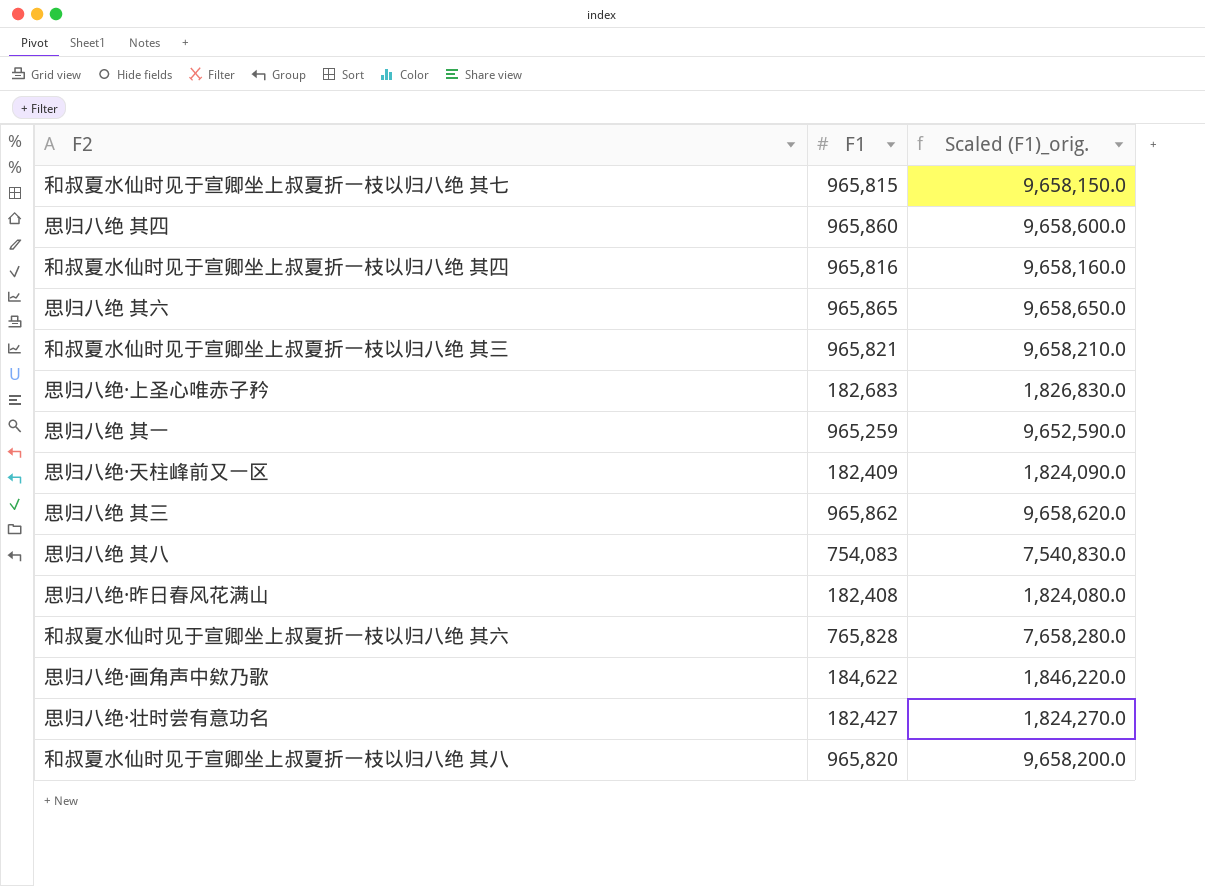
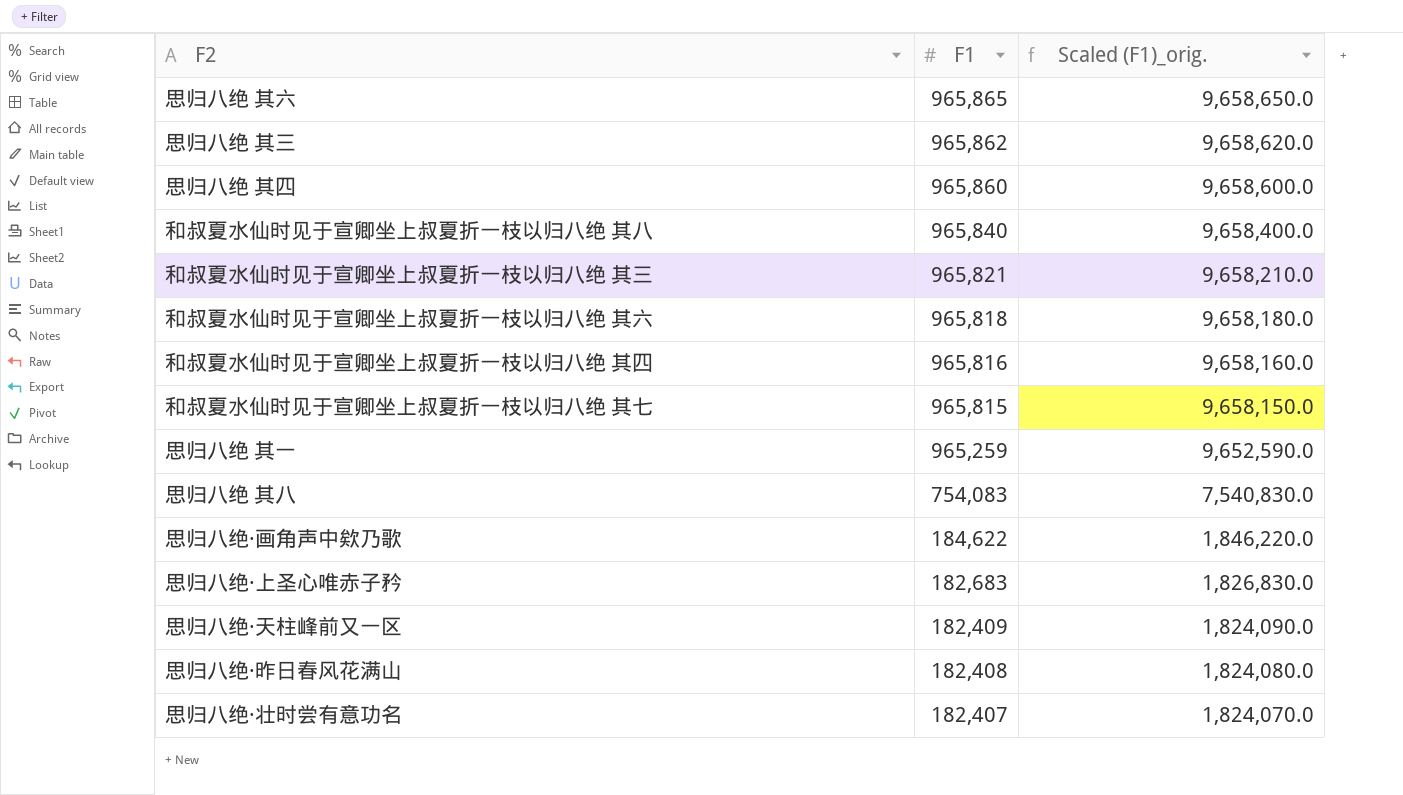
row order: none -> F1 descending
和叔夏水仙时见于宣卿坐上叔夏折一枝以归八绝 其八 | F1: 965,820 -> 965,840
和叔夏水仙时见于宣卿坐上叔夏折一枝以归八绝 其八 | Scaled (F1)_orig.: 9,658,200.0 -> 9,658,400.0
和叔夏水仙时见于宣卿坐上叔夏折一枝以归八绝 其六 | F1: 765,828 -> 965,818
和叔夏水仙时见于宣卿坐上叔夏折一枝以归八绝 其六 | Scaled (F1)_orig.: 7,658,280.0 -> 9,658,180.0
思归八绝·壮时尝有意功名 | F1: 182,427 -> 182,407
思归八绝·壮时尝有意功名 | Scaled (F1)_orig.: 1,824,270.0 -> 1,824,070.0

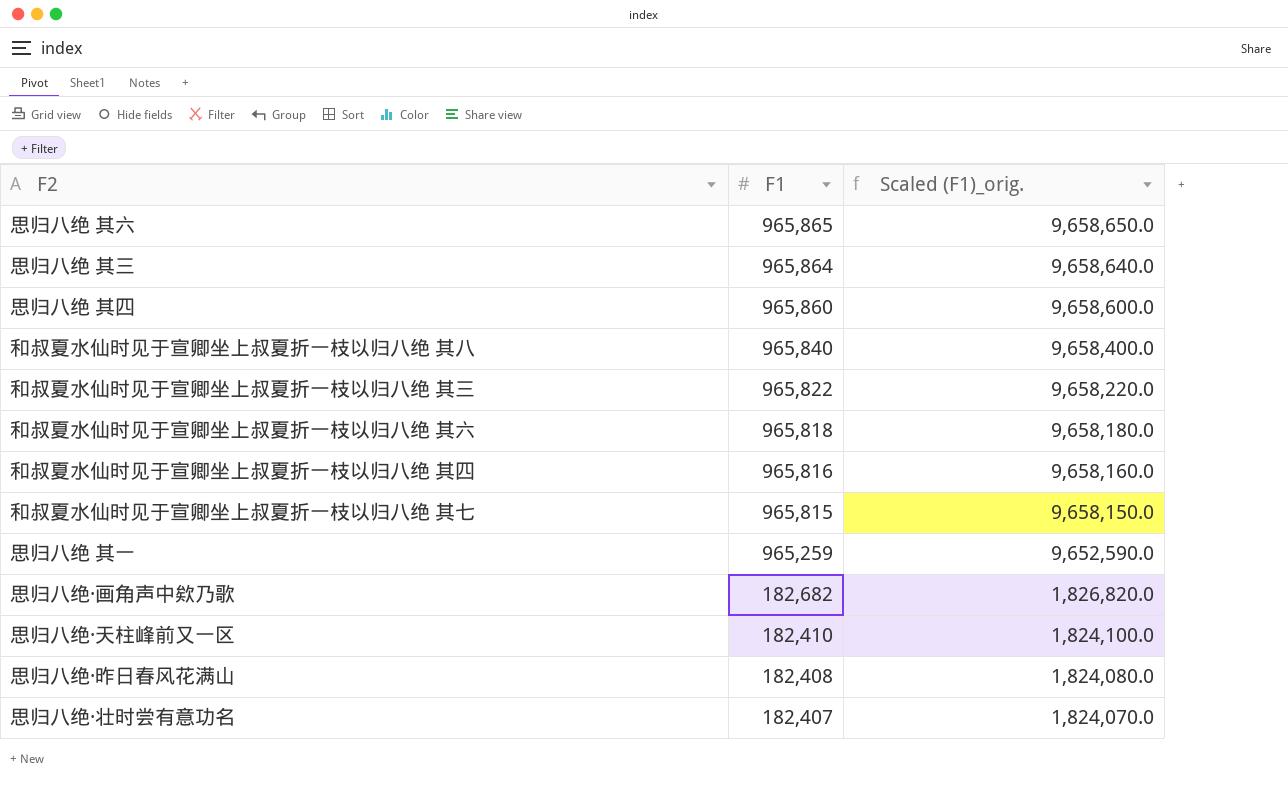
row 思归八绝 其八: 754,083 | 7,540,830.0 -> none
row 思归八绝·上圣心唯赤子矜: 182,683 | 1,826,830.0 -> none
思归八绝 其三 | F1: 965,862 -> 965,864
思归八绝 其三 | Scaled (F1)_orig.: 9,658,620.0 -> 9,658,640.0
和叔夏水仙时见于宣卿坐上叔夏折一枝以归八绝 其三 | F1: 965,821 -> 965,822
和叔夏水仙时见于宣卿坐上叔夏折一枝以归八绝 其三 | Scaled (F1)_orig.: 9,658,210.0 -> 9,658,220.0
思归八绝·画角声中欸乃歌 | F1: 184,622 -> 182,682
思归八绝·画角声中欸乃歌 | Scaled (F1)_orig.: 1,846,220.0 -> 1,826,820.0
思归八绝·天柱峰前又一区 | F1: 182,409 -> 182,410
思归八绝·天柱峰前又一区 | Scaled (F1)_orig.: 1,824,090.0 -> 1,824,100.0

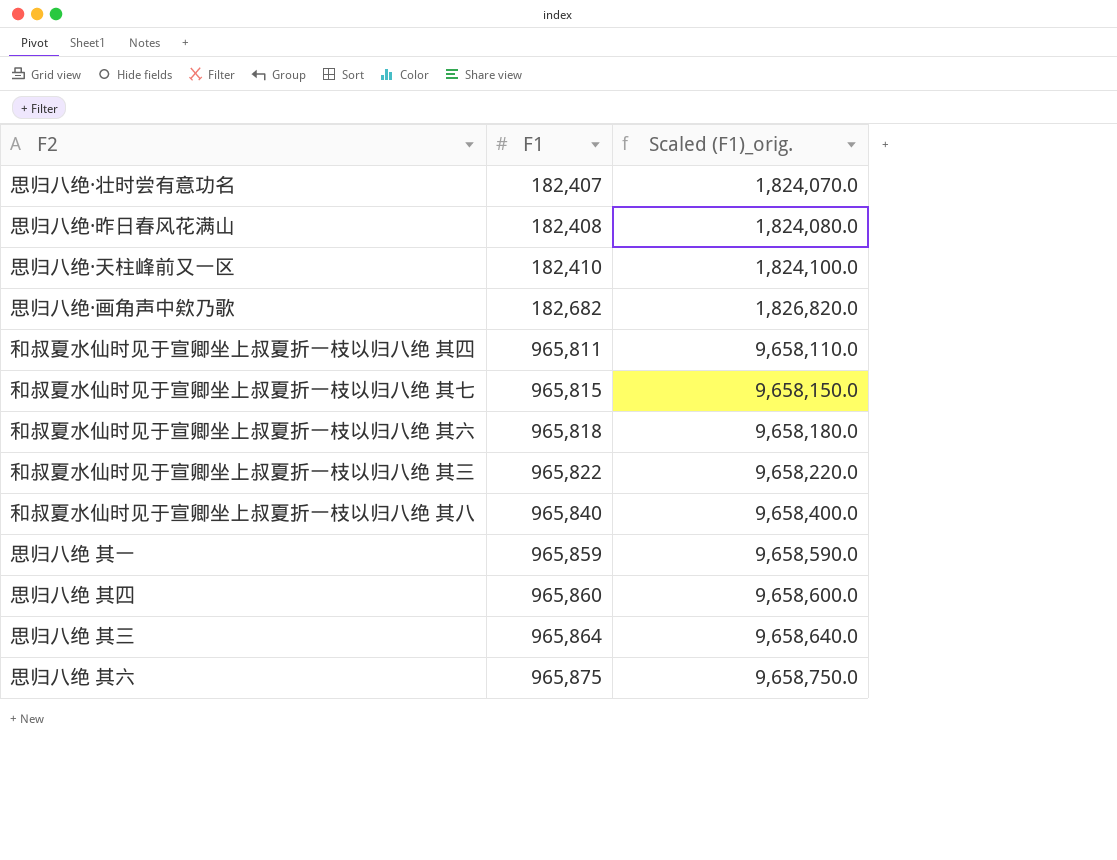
row order: F1 descending -> F1 ascending
和叔夏水仙时见于宣卿坐上叔夏折一枝以归八绝 其四 | F1: 965,816 -> 965,811
和叔夏水仙时见于宣卿坐上叔夏折一枝以归八绝 其四 | Scaled (F1)_orig.: 9,658,160.0 -> 9,658,110.0
思归八绝 其一 | F1: 965,259 -> 965,859
思归八绝 其一 | Scaled (F1)_orig.: 9,652,590.0 -> 9,658,590.0
思归八绝 其六 | F1: 965,865 -> 965,875
思归八绝 其六 | Scaled (F1)_orig.: 9,658,650.0 -> 9,658,750.0

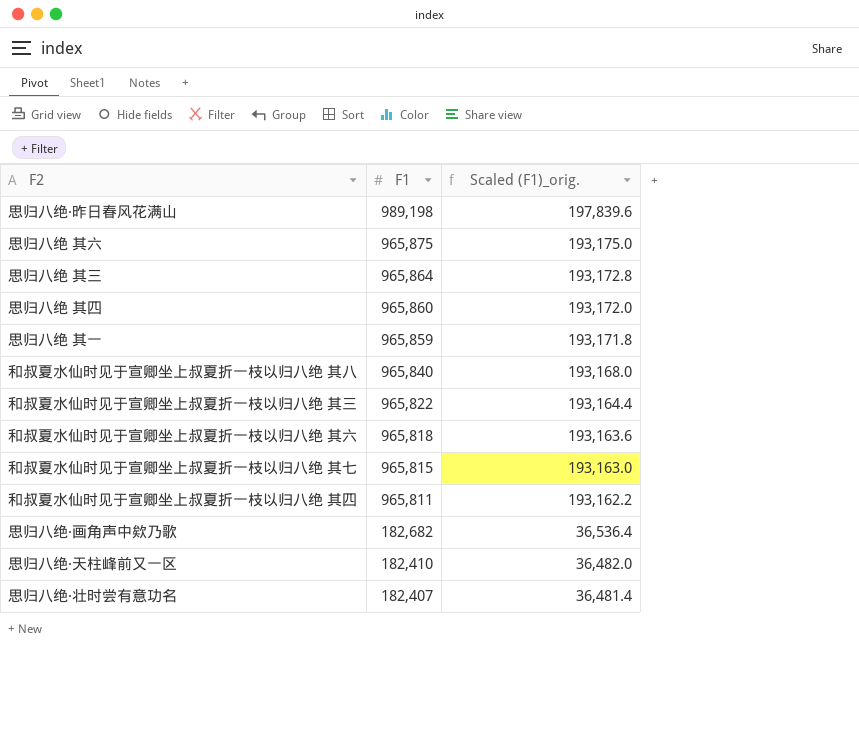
row order: F1 ascending -> F1 descending
column Scaled (F1)_orig. | formula: [F1] * 10 -> [F1] * 0.2
思归八绝·昨日春风花满山 | F1: 182,408 -> 989,198

